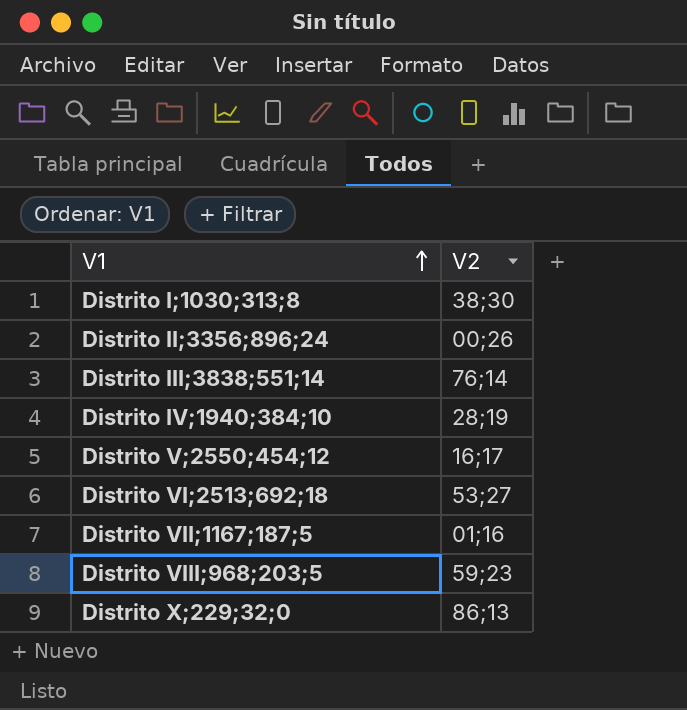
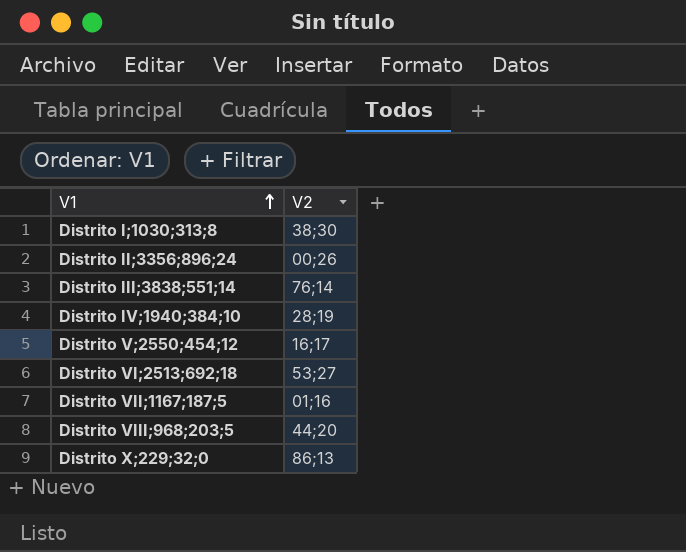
Distrito VIII;968;203;5 | V2: 59;23 -> 44;20

